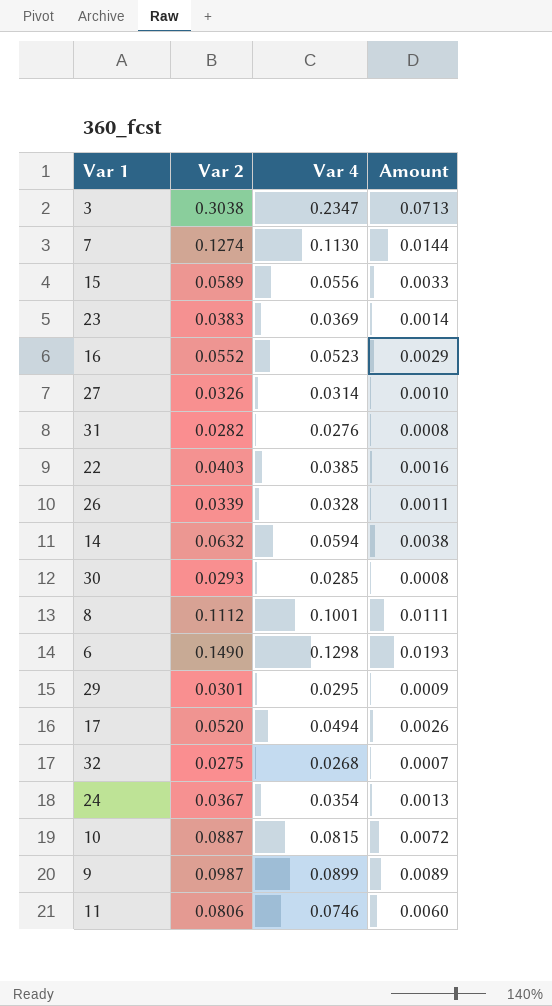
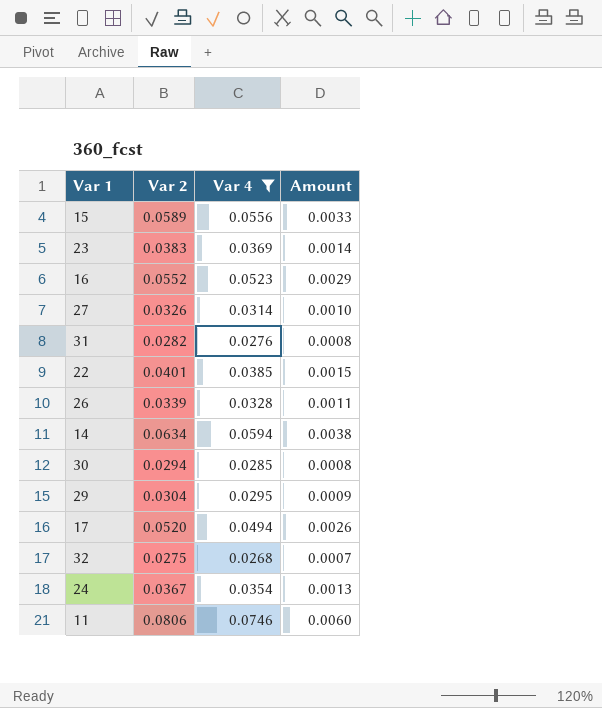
filter: none -> Var 4 <= 0.0746
22 | Var 2: 0.0403 -> 0.0401
22 | Amount: 0.0016 -> 0.0015
14 | Var 2: 0.0632 -> 0.0634
30 | Var 2: 0.0293 -> 0.0294
29 | Var 2: 0.0301 -> 0.0304

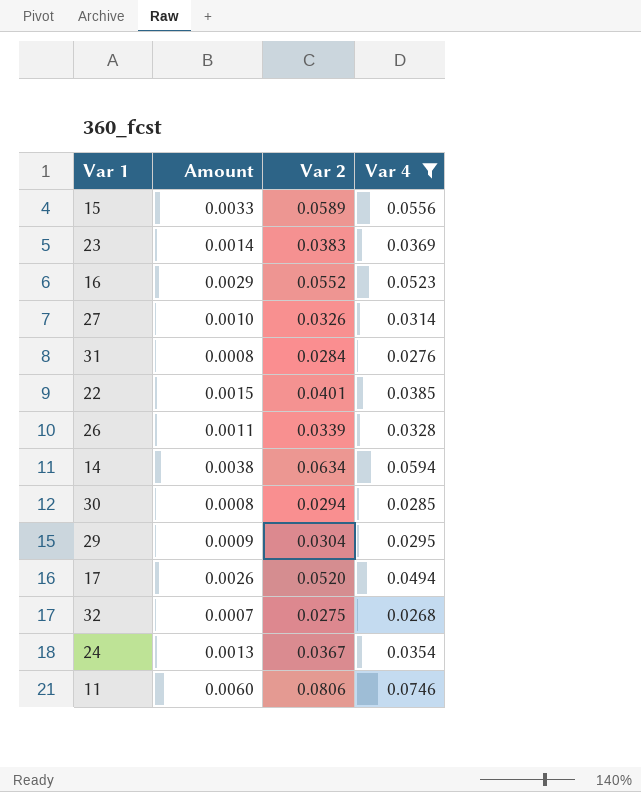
column Amount | position: 4 -> 2
31 | Var 2: 0.0282 -> 0.0284

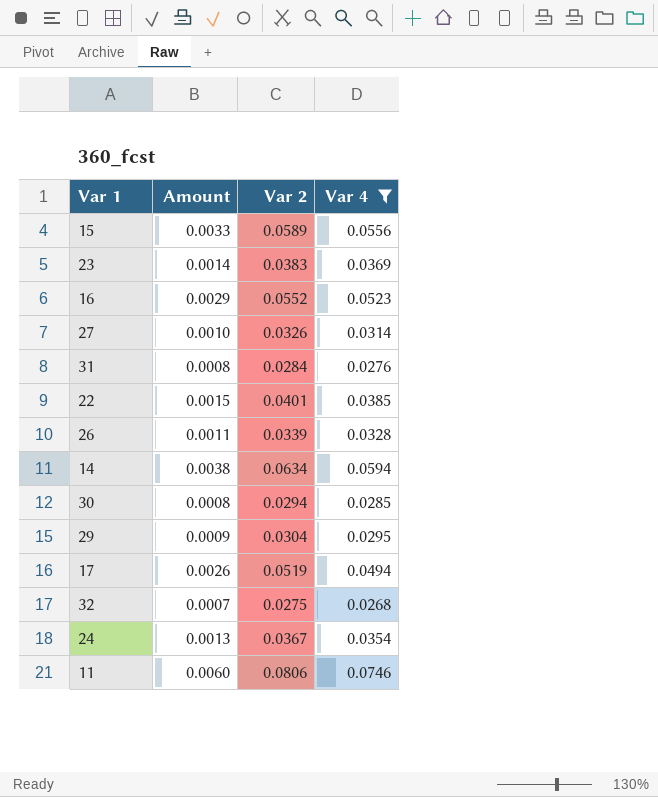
17 | Var 2: 0.0520 -> 0.0519

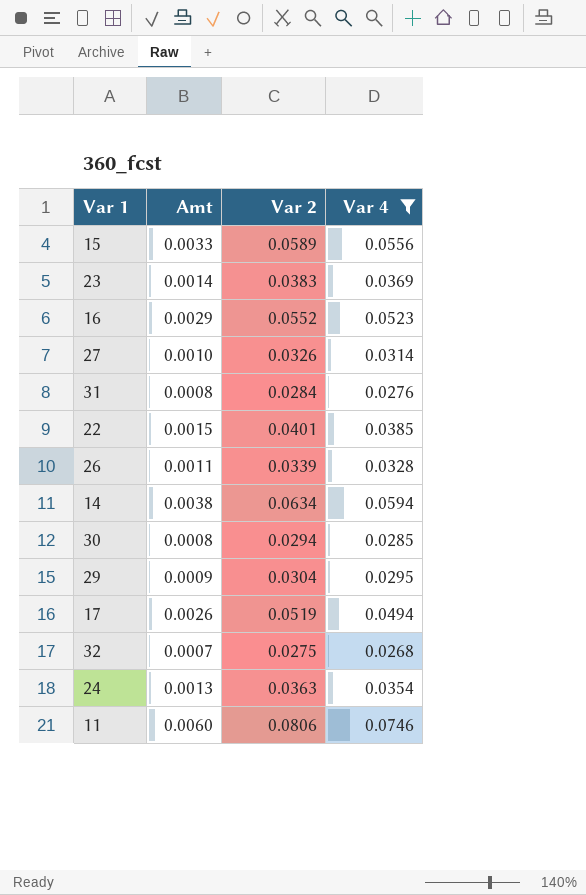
column name: Amount -> Amt
24 | Var 2: 0.0367 -> 0.0363

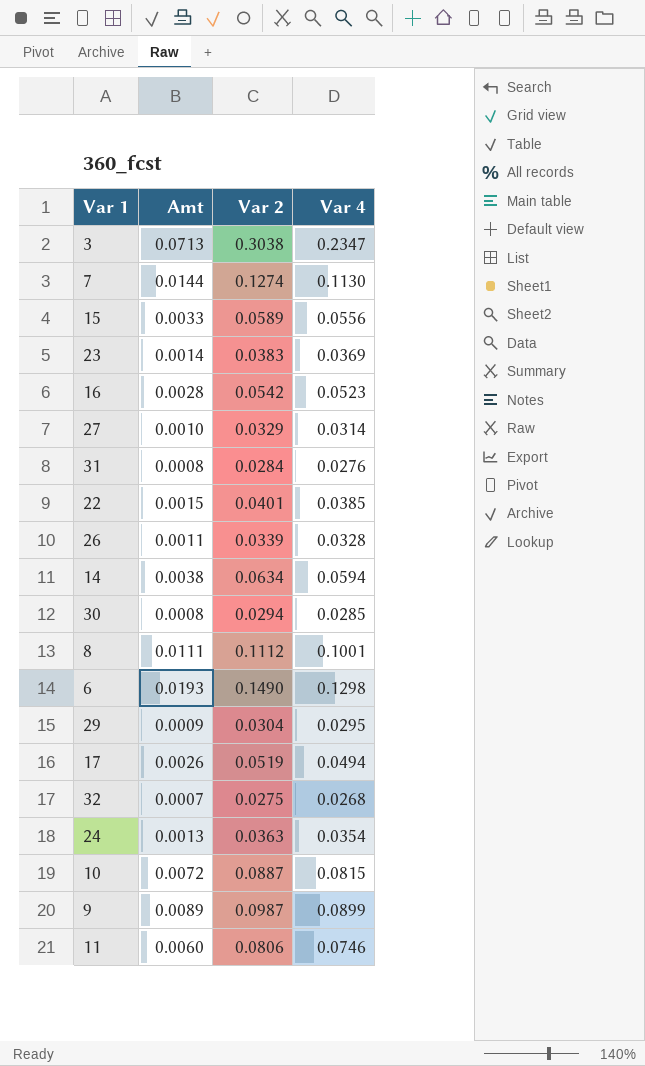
filter: Var 4 <= 0.0746 -> none
16 | Amt: 0.0029 -> 0.0028
16 | Var 2: 0.0552 -> 0.0542
27 | Var 2: 0.0326 -> 0.0329

